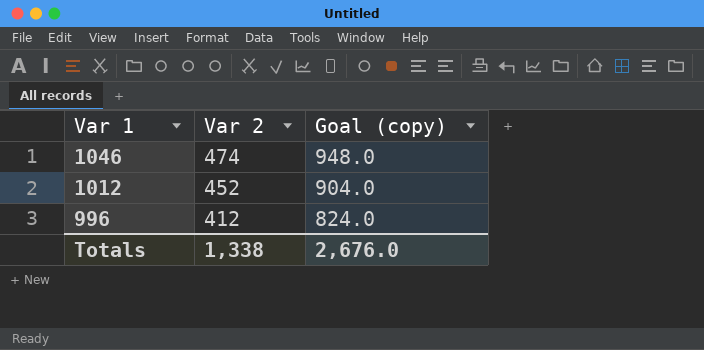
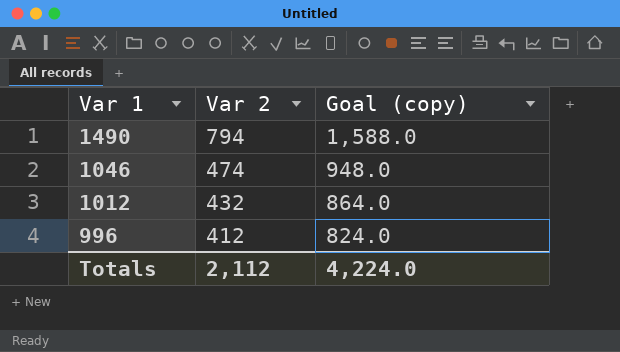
row 1490: none -> 794 | 1,588.0
1012 | Var 2: 452 -> 432
1012 | Goal (copy): 904.0 -> 864.0
Totals | Var 2: 1,338 -> 2,112
Totals | Goal (copy): 2,676.0 -> 4,224.0

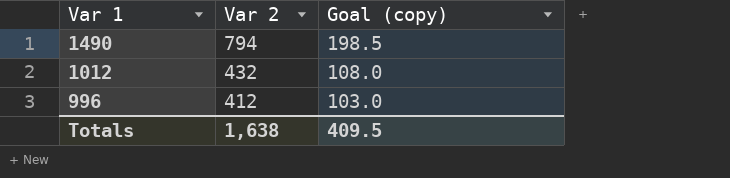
column Goal (copy) | formula: [Var 2] * 2 -> [Var 2] * 0.25
row 1046: 474 | 948.0 -> none
Totals | Var 2: 2,112 -> 1,638
Totals | Goal (copy): 4,224.0 -> 409.5

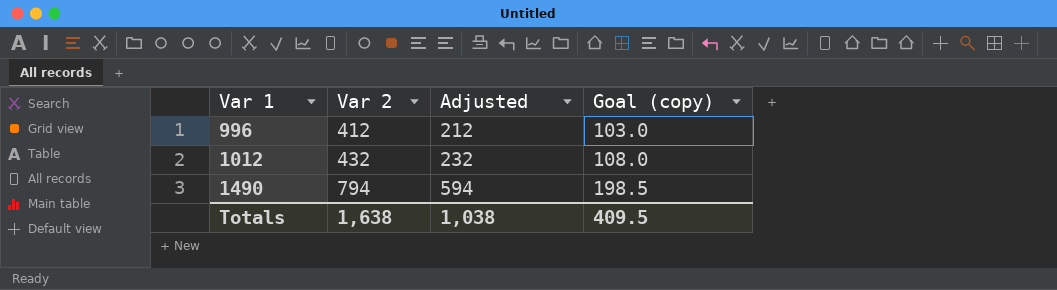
row order: Var 1 descending -> Var 1 ascending
column Adjusted | formula: none -> [Var 2] - 200

